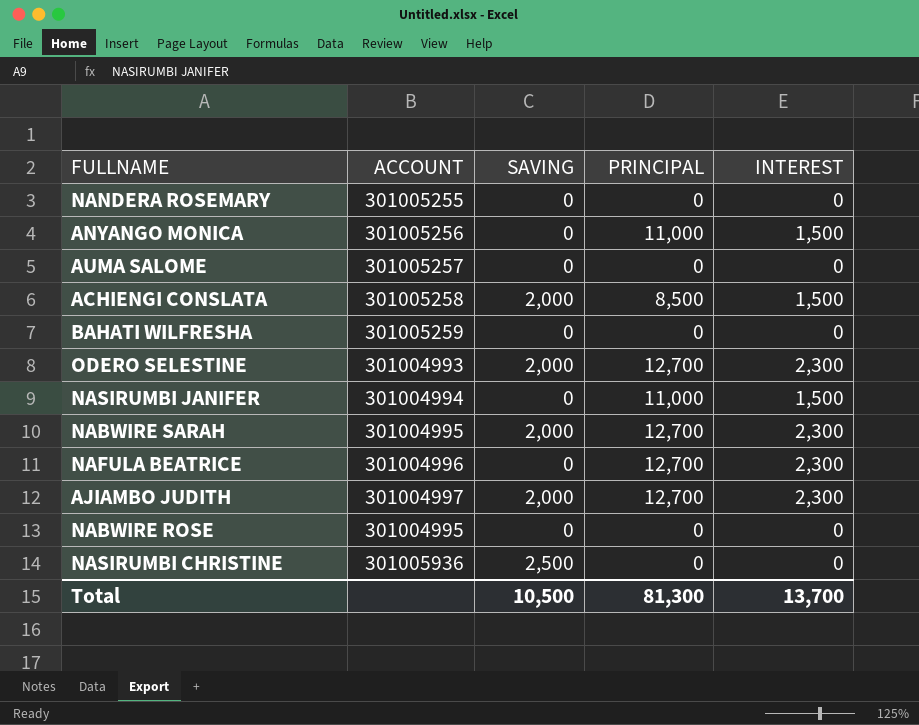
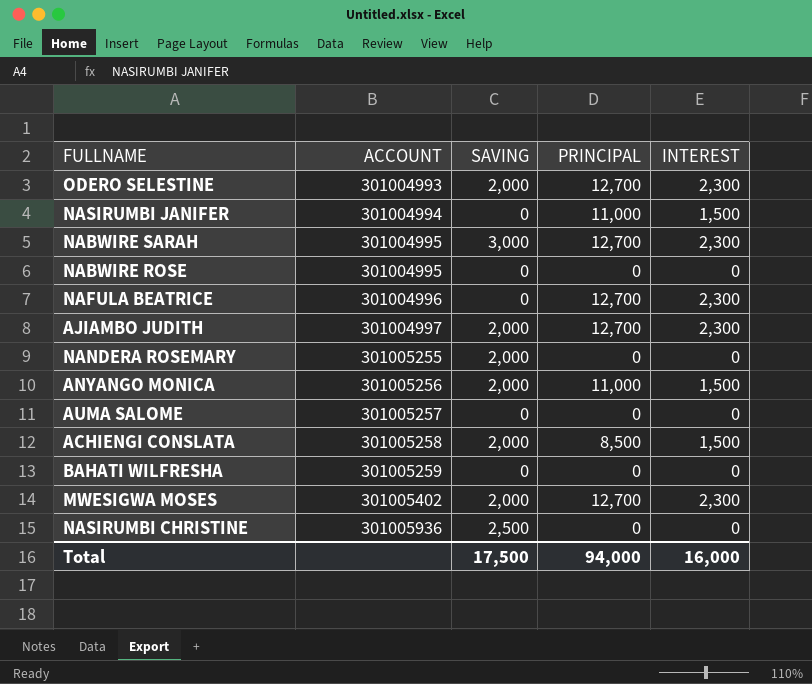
row order: none -> ACCOUNT ascending
NABWIRE SARAH | SAVING: 2,000 -> 3,000
NANDERA ROSEMARY | SAVING: 0 -> 2,000
ANYANGO MONICA | SAVING: 0 -> 2,000
row MWESIGWA MOSES: none -> 301005402 | 2,000 | 12,700 | 2,300
Total | SAVING: 10,500 -> 17,500
Total | PRINCIPAL: 81,300 -> 94,000
Total | INTEREST: 13,700 -> 16,000

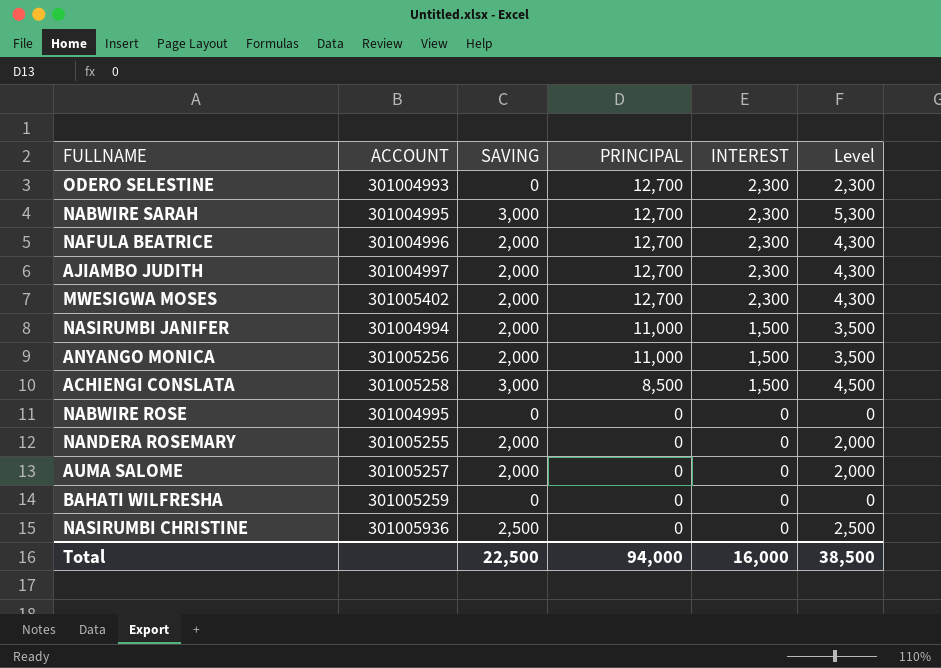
row order: ACCOUNT ascending -> PRINCIPAL descending
column Level | formula: none -> [SAVING] + [INTEREST]
ODERO SELESTINE | SAVING: 2,000 -> 0
NAFULA BEATRICE | SAVING: 0 -> 2,000
NASIRUMBI JANIFER | SAVING: 0 -> 2,000
ACHIENGI CONSLATA | SAVING: 2,000 -> 3,000
AUMA SALOME | SAVING: 0 -> 2,000
Total | SAVING: 17,500 -> 22,500

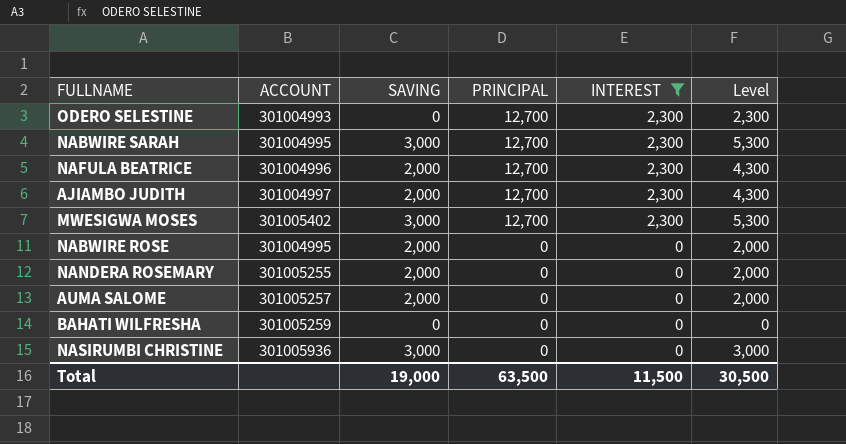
filter: none -> INTEREST != 1,500
MWESIGWA MOSES | SAVING: 2,000 -> 3,000
MWESIGWA MOSES | Level: 4,300 -> 5,300
NABWIRE ROSE | SAVING: 0 -> 2,000
NABWIRE ROSE | Level: 0 -> 2,000
NASIRUMBI CHRISTINE | SAVING: 2,500 -> 3,000
NASIRUMBI CHRISTINE | Level: 2,500 -> 3,000
Total | SAVING: 22,500 -> 19,000
Total | PRINCIPAL: 94,000 -> 63,500
Total | INTEREST: 16,000 -> 11,500
Total | Level: 38,500 -> 30,500

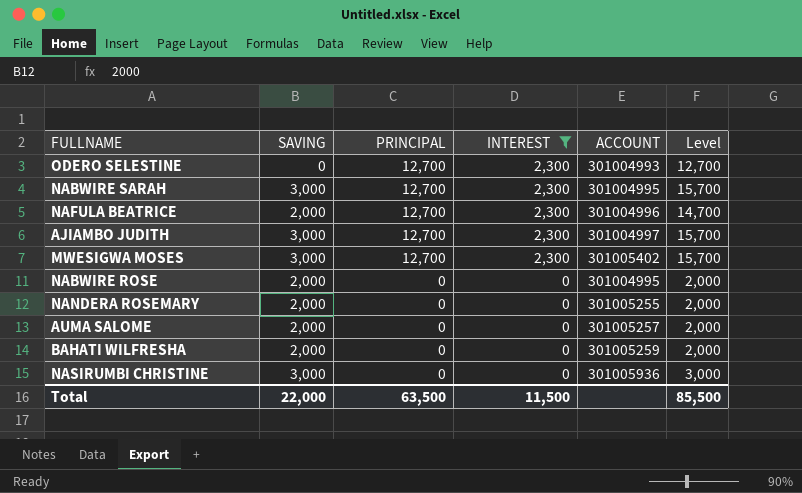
column ACCOUNT | position: 2 -> 5
column Level | formula: [SAVING] + [INTEREST] -> [SAVING] + [PRINCIPAL]
AJIAMBO JUDITH | SAVING: 2,000 -> 3,000
BAHATI WILFRESHA | SAVING: 0 -> 2,000
Total | SAVING: 19,000 -> 22,000
Total | Level: 30,500 -> 85,500

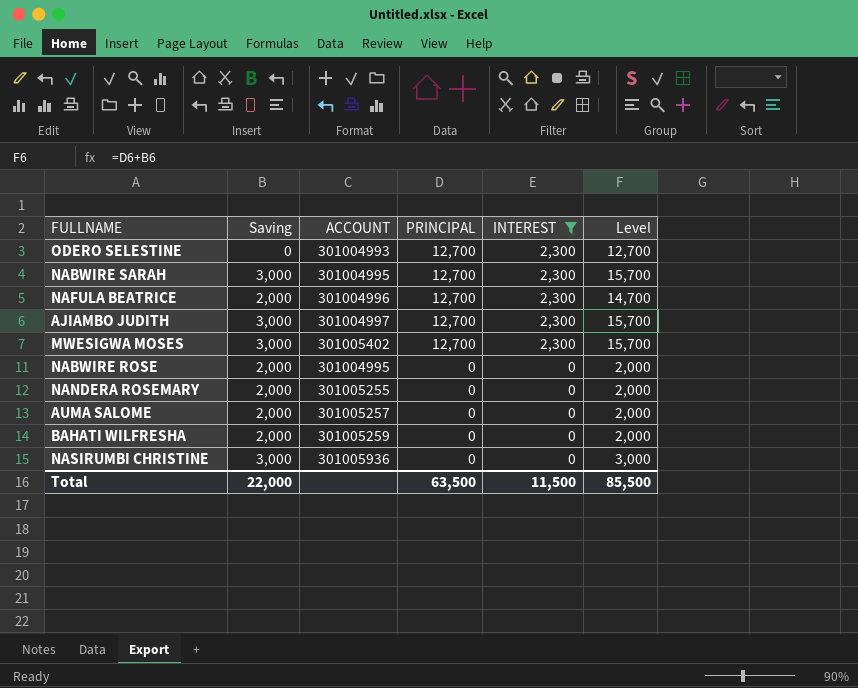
column name: SAVING -> Saving
column ACCOUNT | position: 5 -> 3

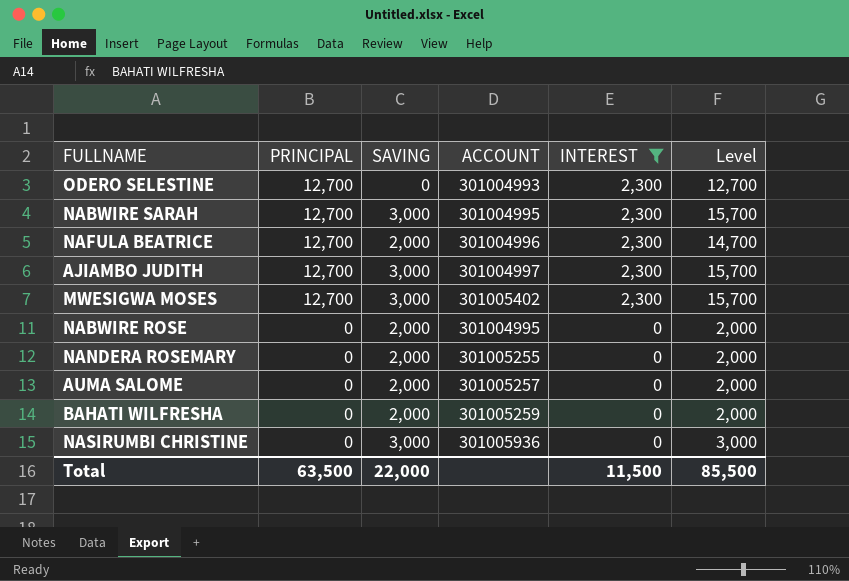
column PRINCIPAL | position: 4 -> 2
column name: Saving -> SAVING

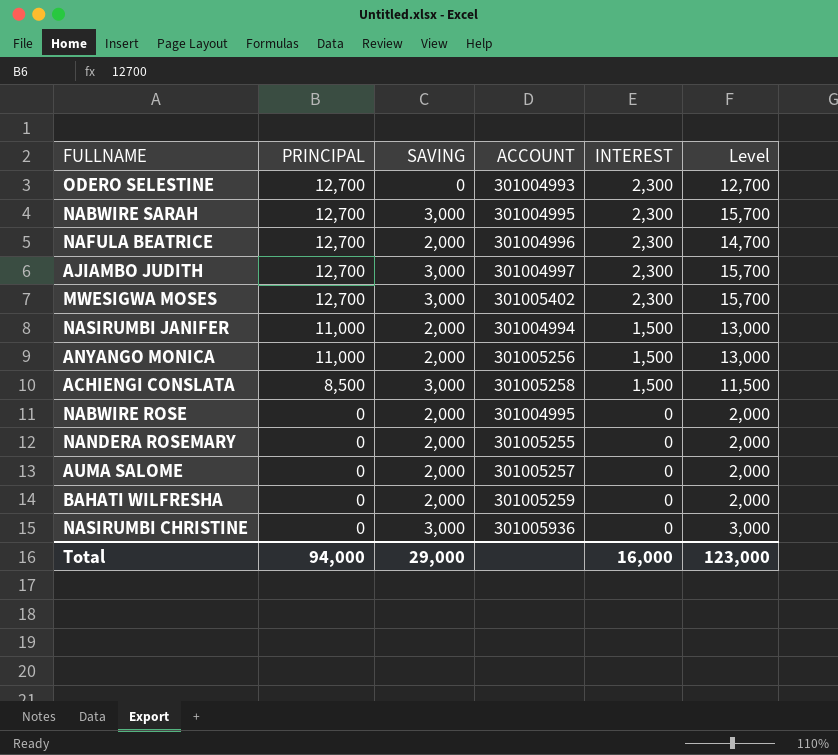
filter: INTEREST != 1,500 -> none
Total | PRINCIPAL: 63,500 -> 94,000
Total | SAVING: 22,000 -> 29,000
Total | INTEREST: 11,500 -> 16,000
Total | Level: 85,500 -> 123,000

